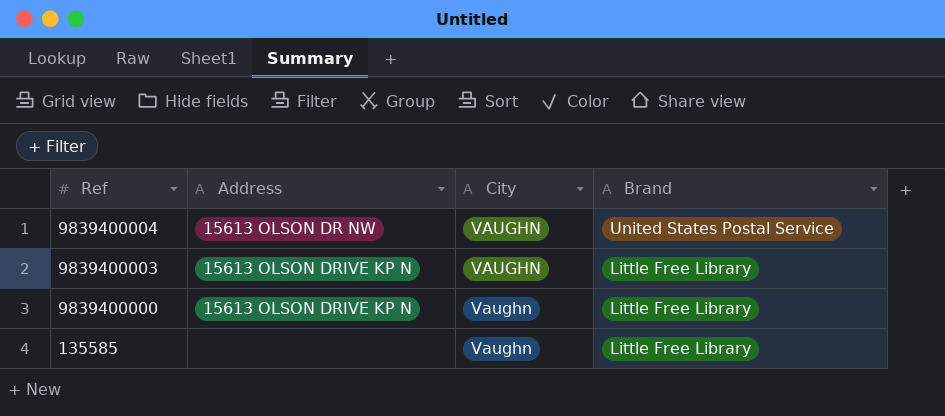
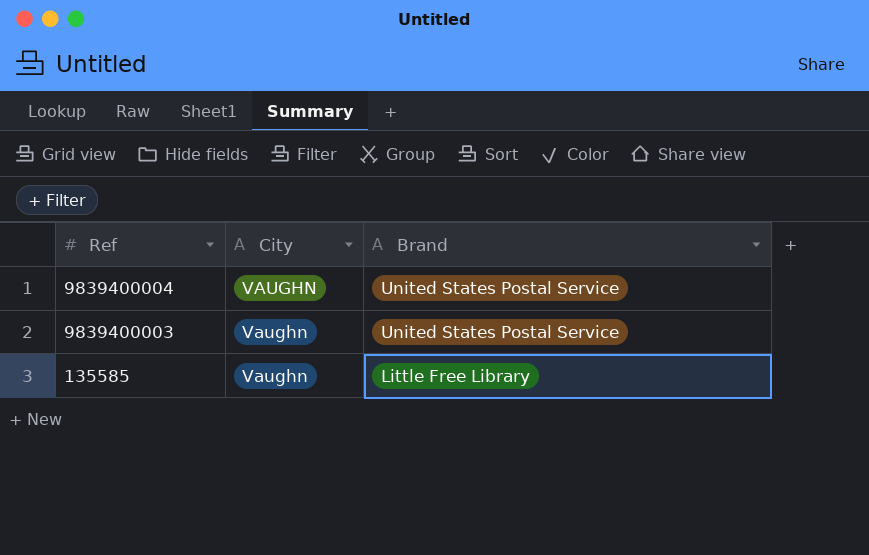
column Address | position: 2 -> none
row 9839400000: 15613 OLSON DRIVE KP N | Vaughn | Little Free Library -> none
9839400003 | City: VAUGHN -> Vaughn
9839400003 | Brand: Little Free Library -> United States Postal Service

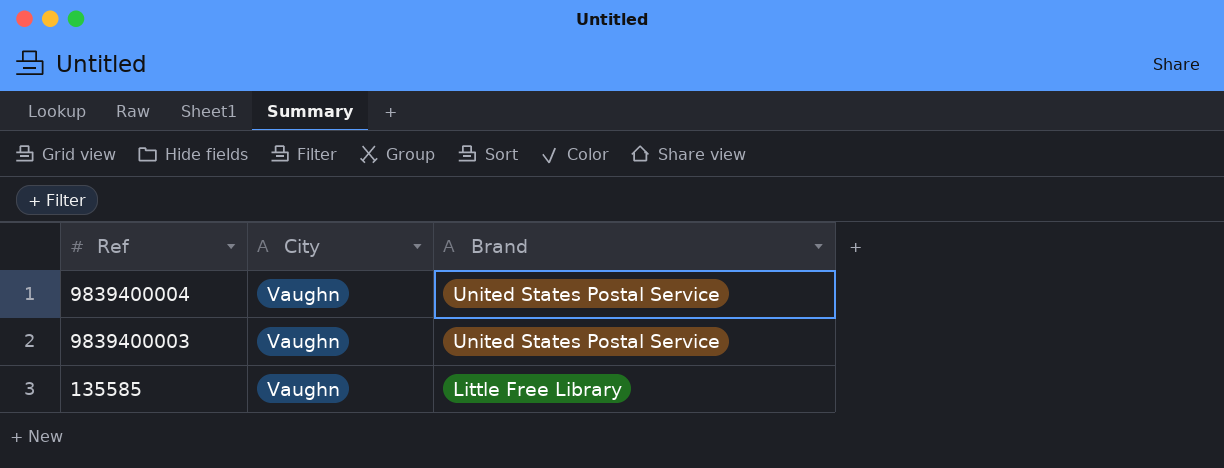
9839400004 | City: VAUGHN -> Vaughn

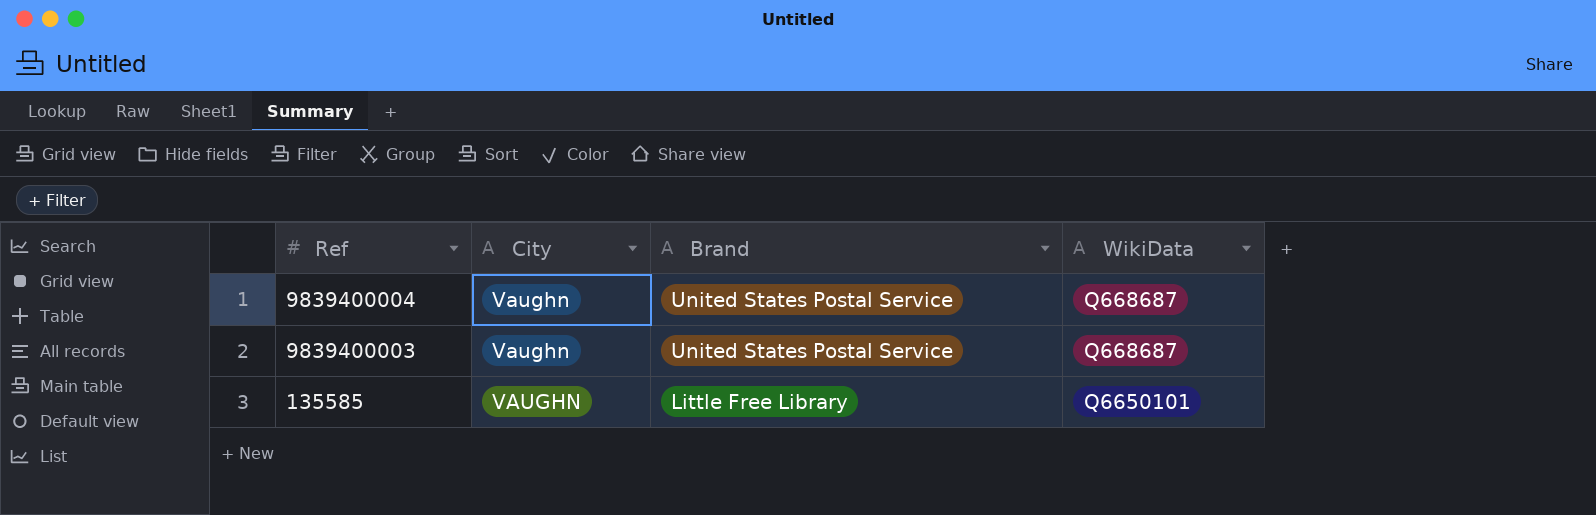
column WikiData | position: none -> 4
135585 | City: Vaughn -> VAUGHN

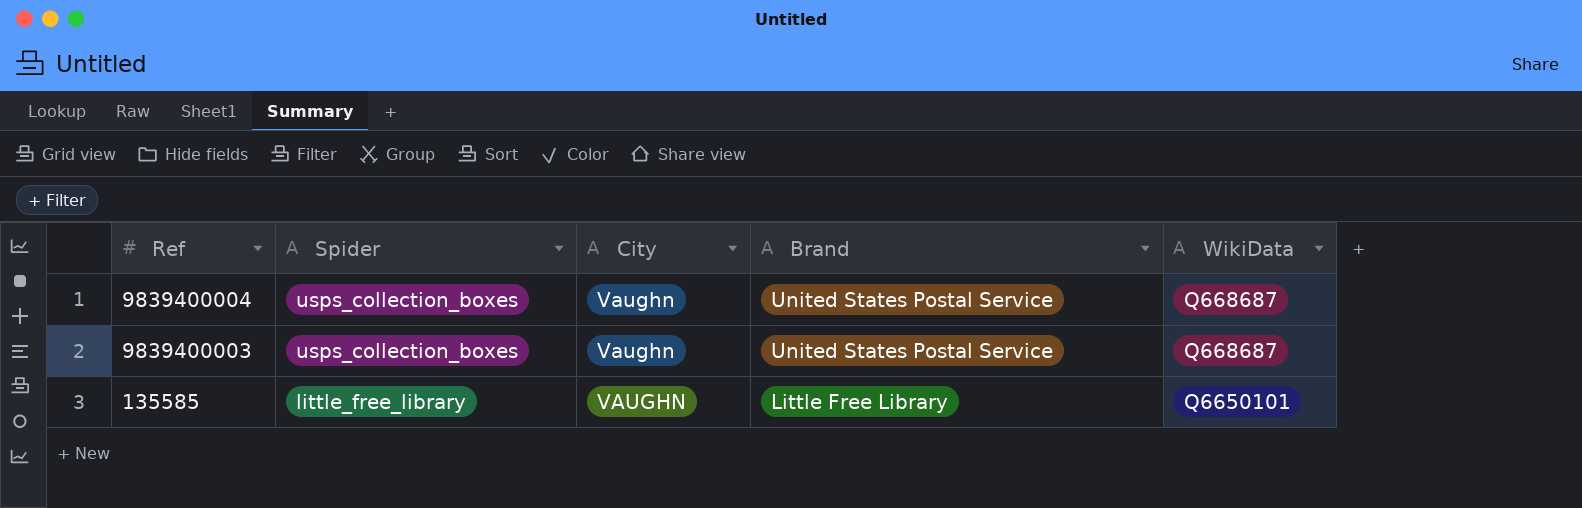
column Spider | position: none -> 2

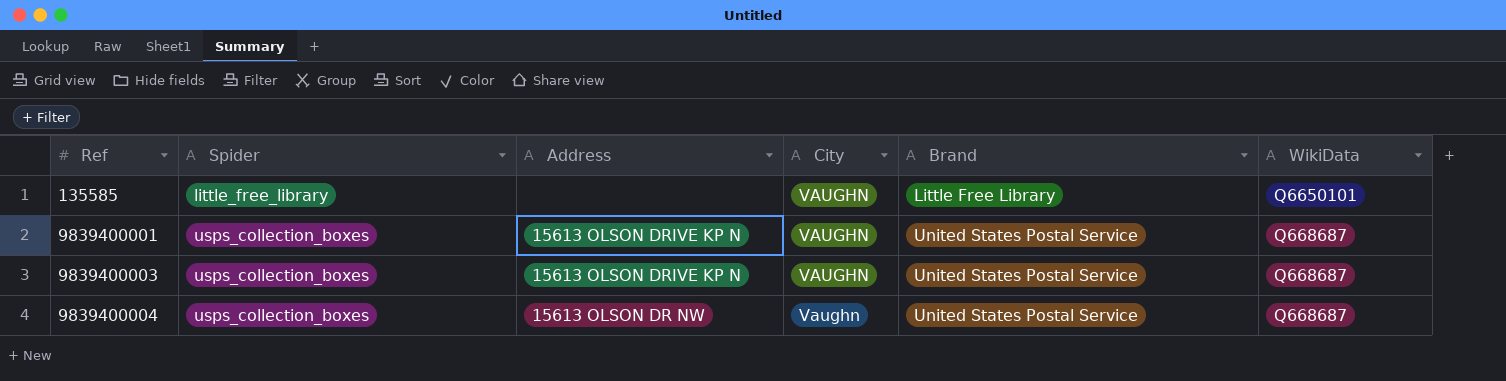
row order: Ref descending -> Ref ascending
column Address | position: none -> 3
row 9839400001: none -> usps_collection_boxes | 15613 OLSON DRIVE KP N | VAUGHN | United States Postal Service | Q668687
9839400003 | City: Vaughn -> VAUGHN

